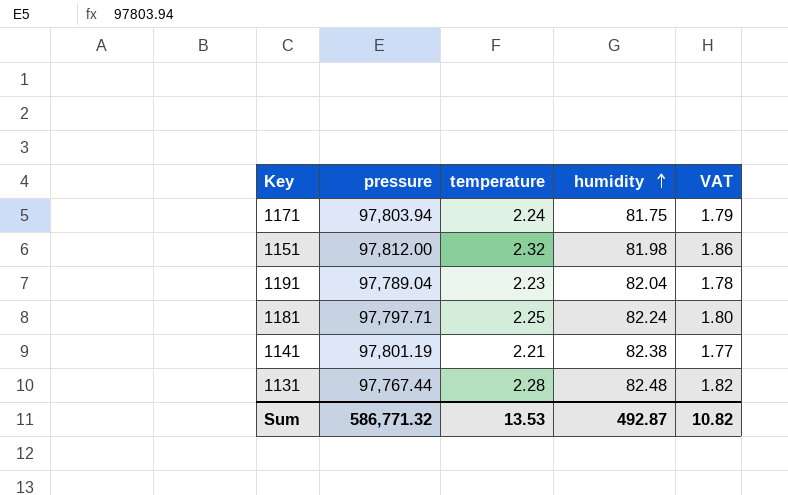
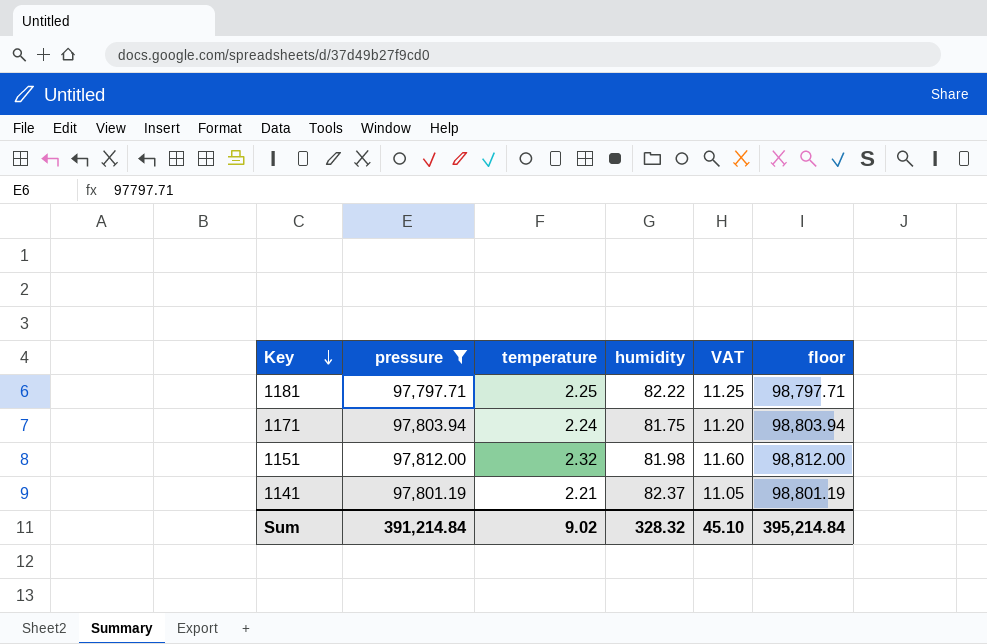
filter: none -> pressure >= 97,797.71
row order: humidity ascending -> Key descending
column VAT | formula: [temperature] * 0.8 -> [temperature] * 5
column floor | formula: none -> [pressure] + 1000
1181 | humidity: 82.24 -> 82.22
1141 | humidity: 82.38 -> 82.37
Sum | pressure: 586,771.32 -> 391,214.84
Sum | temperature: 13.53 -> 9.02
Sum | humidity: 492.87 -> 328.32
Sum | VAT: 10.82 -> 45.10

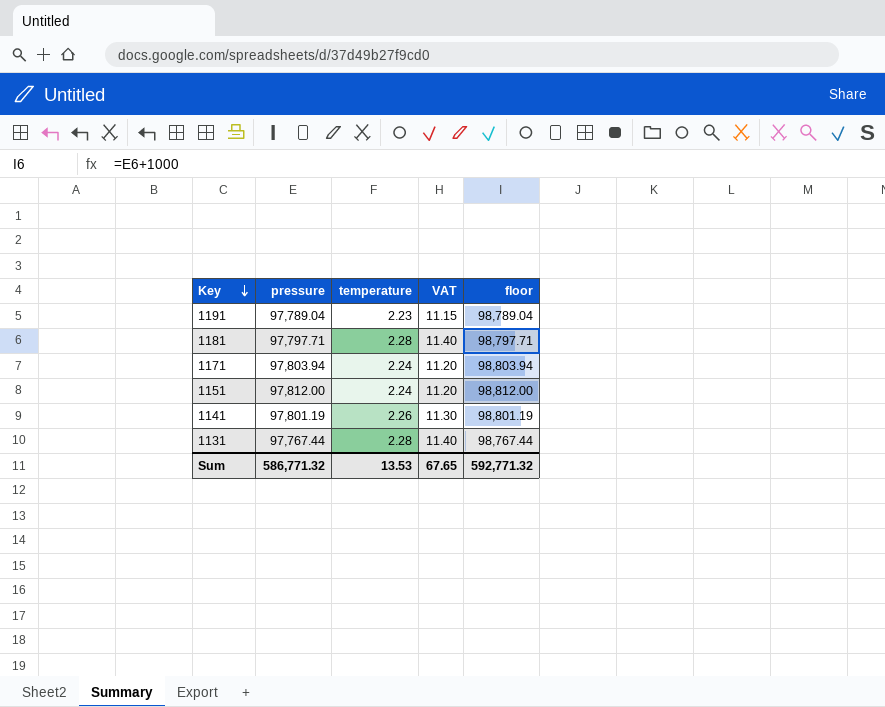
filter: pressure >= 97,797.71 -> none
column humidity | position: 4 -> none
1181 | temperature: 2.25 -> 2.28
1181 | VAT: 11.25 -> 11.40
1151 | temperature: 2.32 -> 2.24
1151 | VAT: 11.60 -> 11.20
1141 | temperature: 2.21 -> 2.26
1141 | VAT: 11.05 -> 11.30
Sum | pressure: 391,214.84 -> 586,771.32
Sum | temperature: 9.02 -> 13.53
Sum | VAT: 45.10 -> 67.65
Sum | floor: 395,214.84 -> 592,771.32

